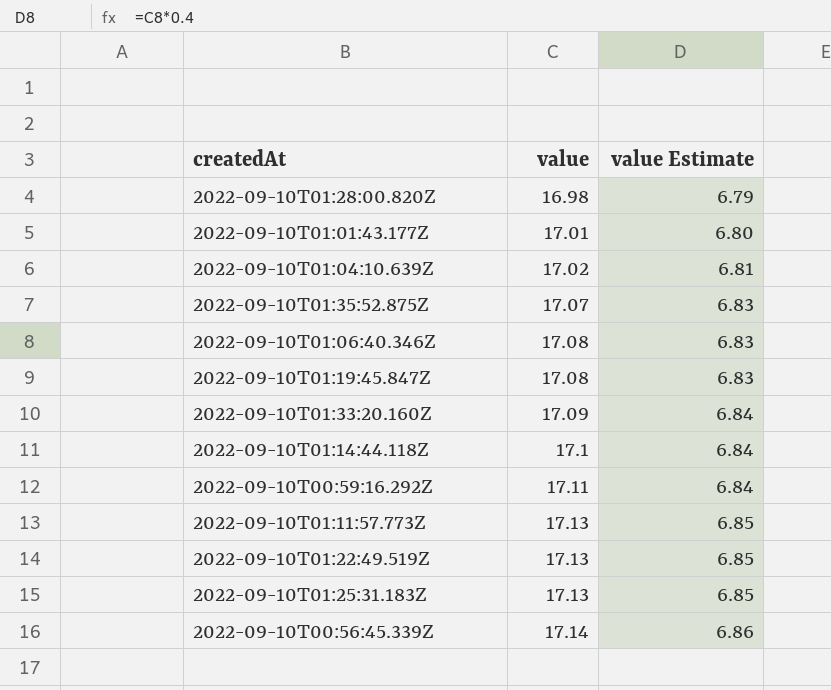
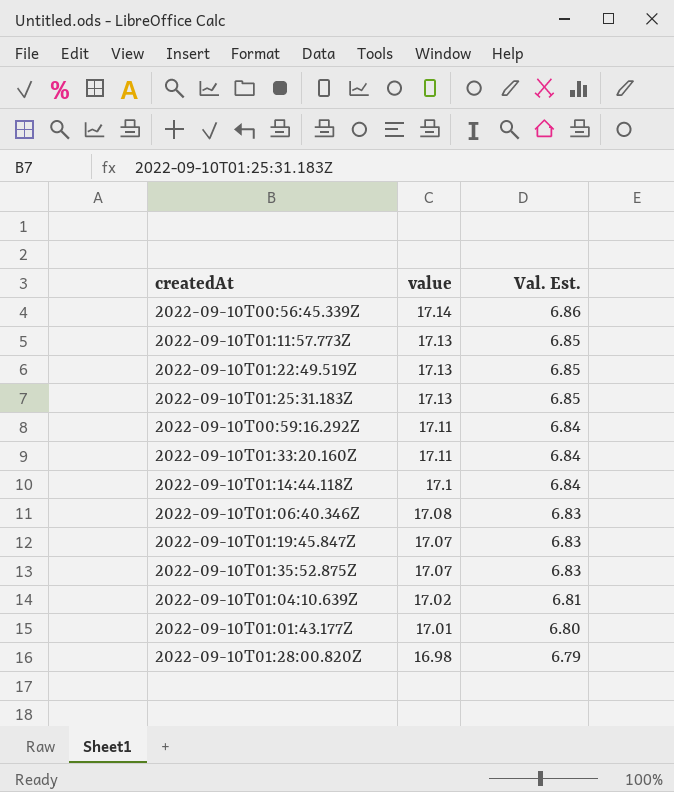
row order: value ascending -> value descending
column name: value Estimate -> Val. Est.
2022-09-10T01:33:20.160Z | value: 17.09 -> 17.11
2022-09-10T01:19:45.847Z | value: 17.08 -> 17.07

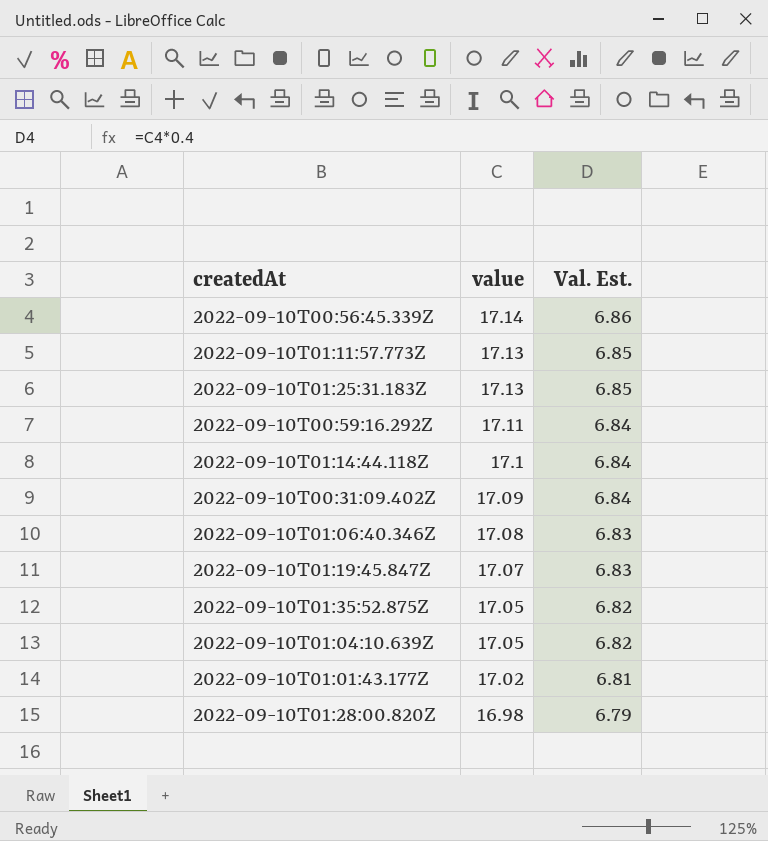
row 2022-09-10T01:22:49.519Z: 17.13 | 6.85 -> none
row 2022-09-10T01:33:20.160Z: 17.11 | 6.84 -> none
row 2022-09-10T00:31:09.402Z: none -> 17.09 | 6.84
2022-09-10T01:35:52.875Z | value: 17.07 -> 17.05
2022-09-10T01:35:52.875Z | Val. Est.: 6.83 -> 6.82
2022-09-10T01:04:10.639Z | value: 17.02 -> 17.05
2022-09-10T01:04:10.639Z | Val. Est.: 6.81 -> 6.82
2022-09-10T01:01:43.177Z | value: 17.01 -> 17.02
2022-09-10T01:01:43.177Z | Val. Est.: 6.80 -> 6.81

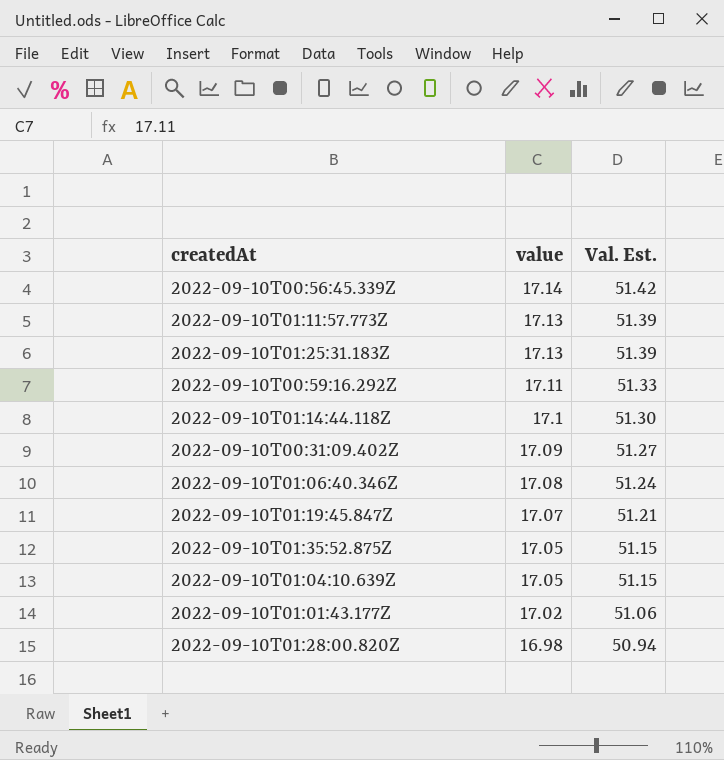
column Val. Est. | formula: [value] * 0.4 -> [value] * 3

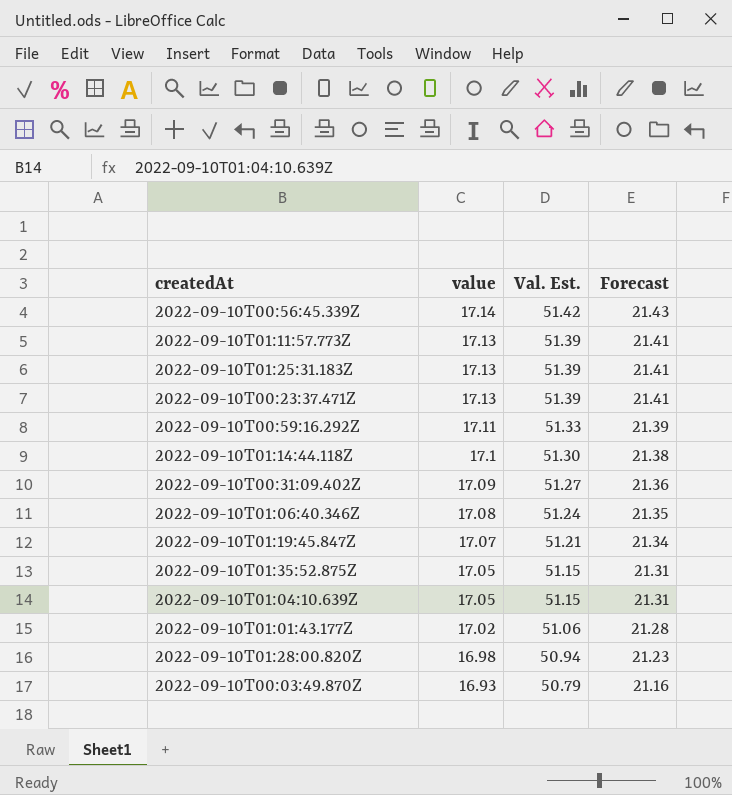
column Forecast | formula: none -> [value] * 1.25
row 2022-09-10T00:23:37.471Z: none -> 17.13 | 51.39 | 21.41
row 2022-09-10T00:03:49.870Z: none -> 16.93 | 50.79 | 21.16

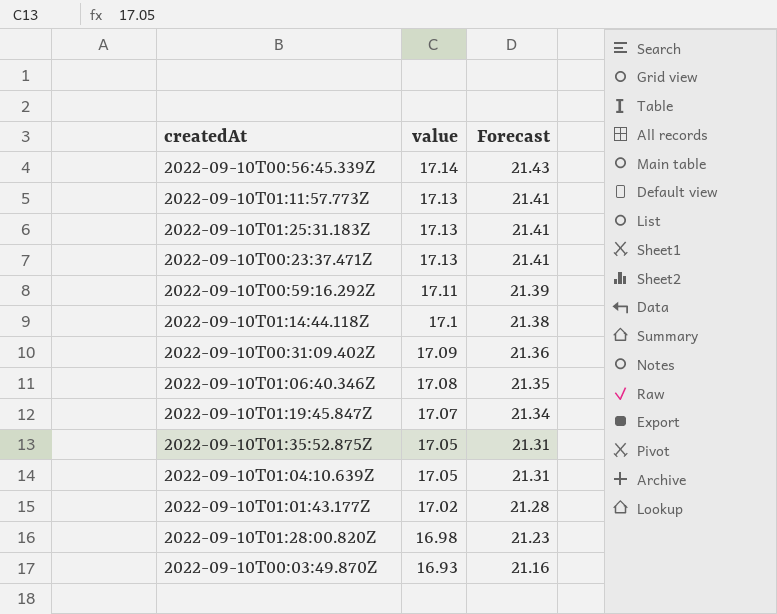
column Val. Est. | formula: [value] * 3 -> none

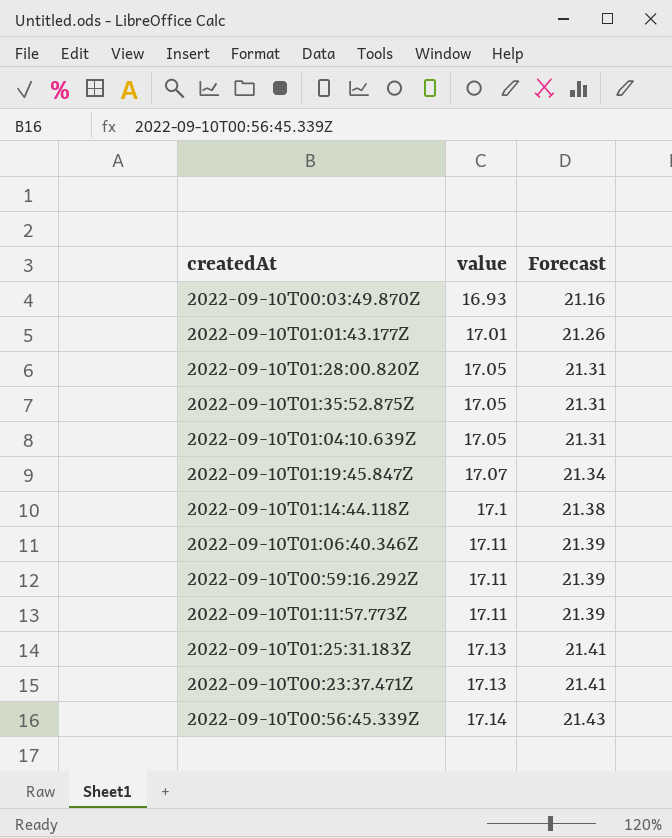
row order: value descending -> value ascending
row 2022-09-10T00:31:09.402Z: 17.09 | 21.36 -> none
2022-09-10T01:01:43.177Z | value: 17.02 -> 17.01
2022-09-10T01:01:43.177Z | Forecast: 21.28 -> 21.26
2022-09-10T01:28:00.820Z | value: 16.98 -> 17.05
2022-09-10T01:28:00.820Z | Forecast: 21.23 -> 21.31
2022-09-10T01:06:40.346Z | value: 17.08 -> 17.11
2022-09-10T01:06:40.346Z | Forecast: 21.35 -> 21.39
2022-09-10T01:11:57.773Z | value: 17.13 -> 17.11
2022-09-10T01:11:57.773Z | Forecast: 21.41 -> 21.39

